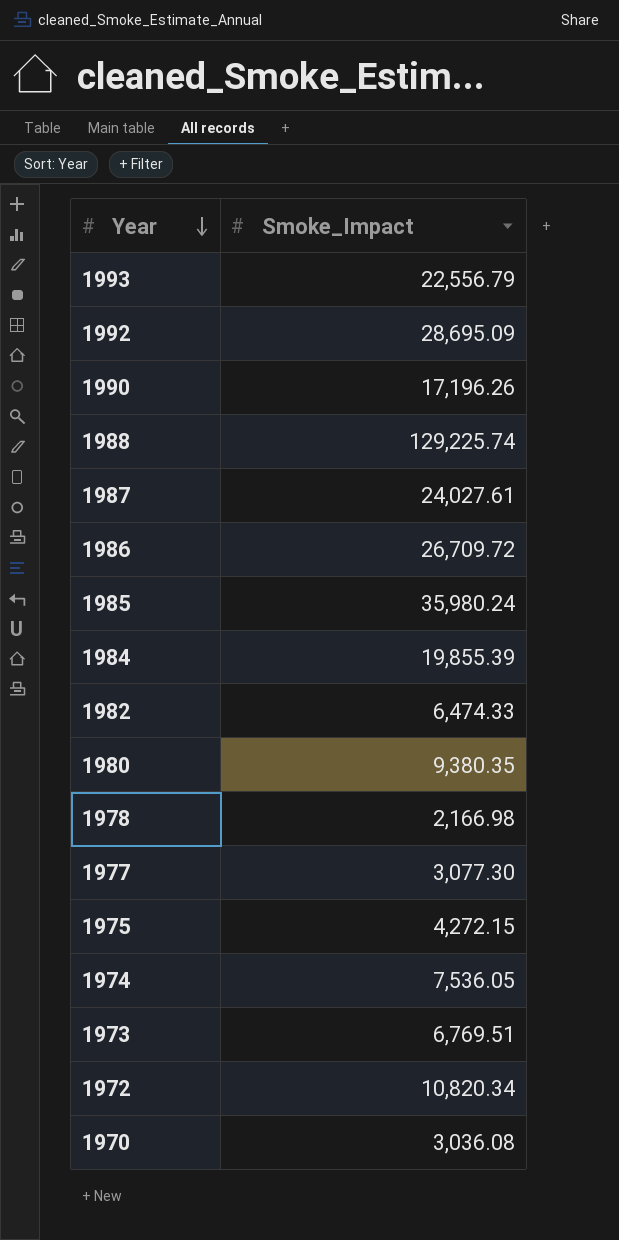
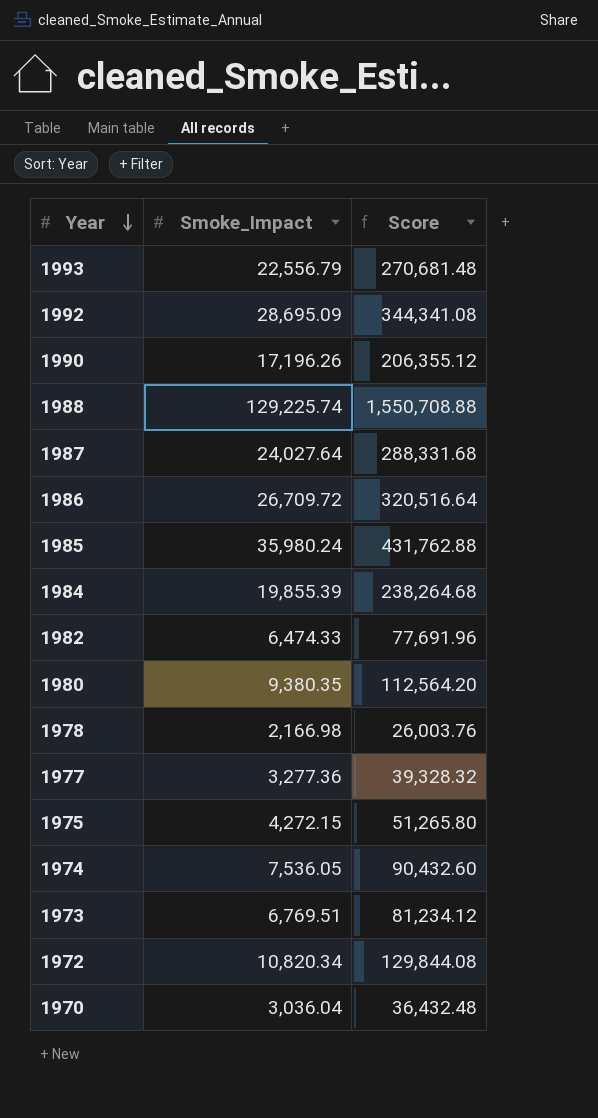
column Score | formula: none -> [Smoke_Impact] * 12
1987 | Smoke_Impact: 24,027.61 -> 24,027.64
1977 | Smoke_Impact: 3,077.30 -> 3,277.36
1970 | Smoke_Impact: 3,036.08 -> 3,036.04

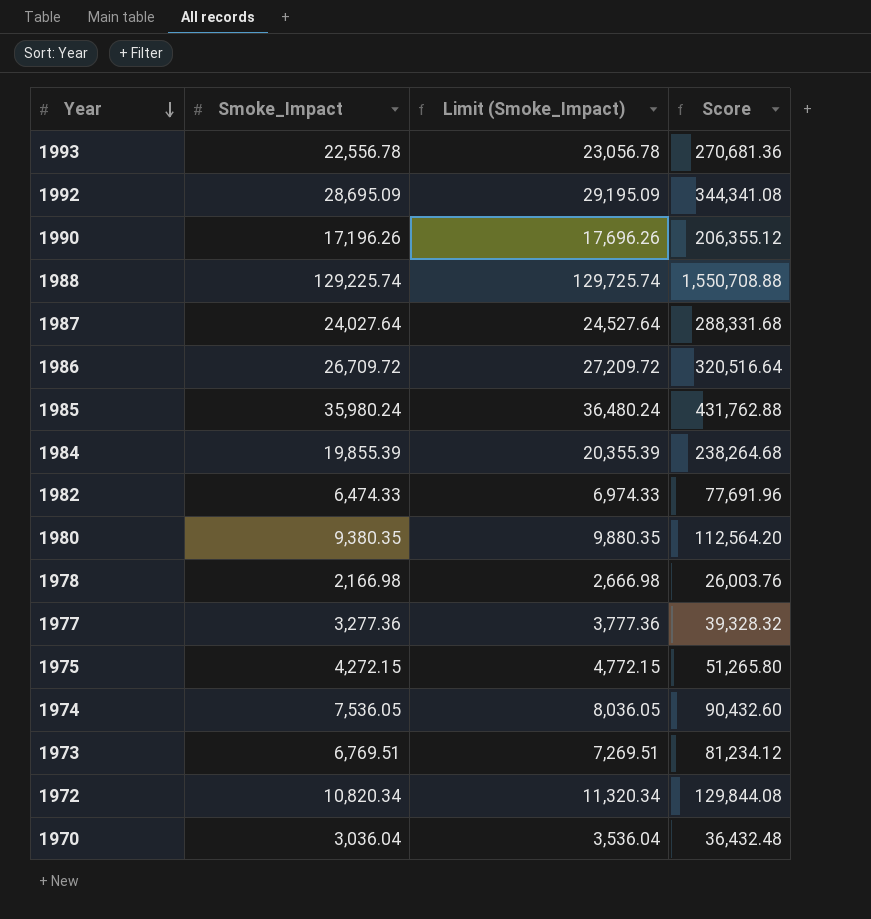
column Limit (Smoke_Impact) | formula: none -> [Smoke_Impact] + 500
1993 | Smoke_Impact: 22,556.79 -> 22,556.78
1993 | Score: 270,681.48 -> 270,681.36

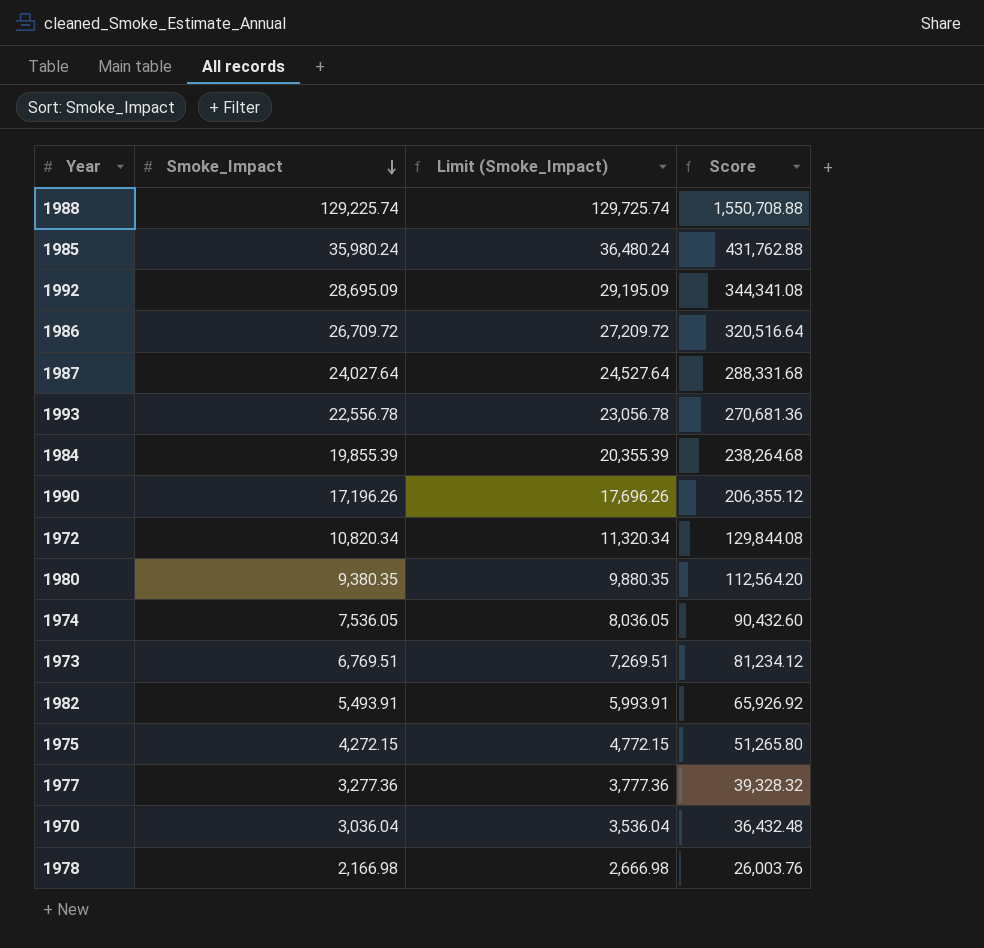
row order: Year descending -> Smoke_Impact descending
1982 | Smoke_Impact: 6,474.33 -> 5,493.91
1982 | Limit (Smoke_Impact): 6,974.33 -> 5,993.91
1982 | Score: 77,691.96 -> 65,926.92

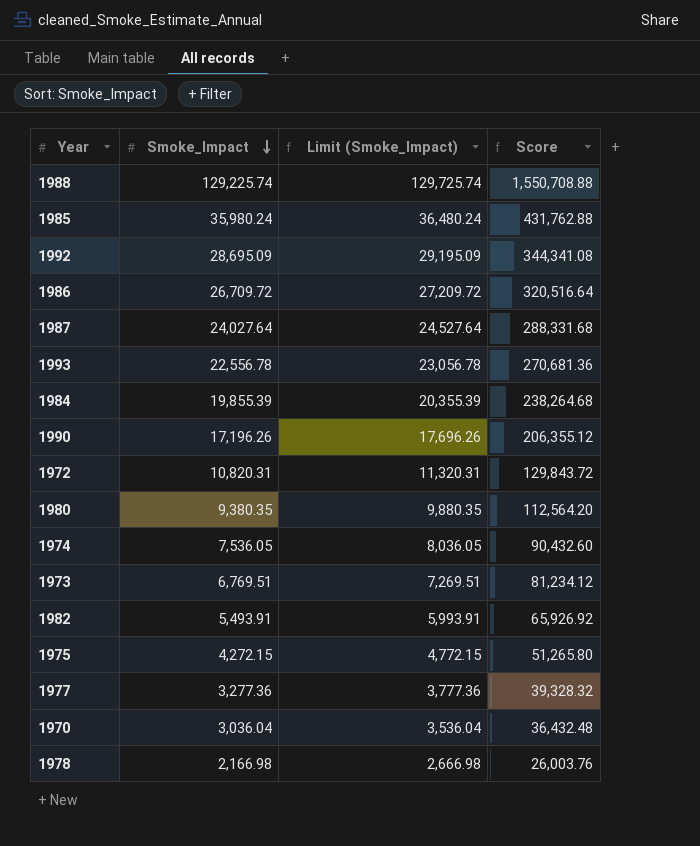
1972 | Smoke_Impact: 10,820.34 -> 10,820.31
1972 | Limit (Smoke_Impact): 11,320.34 -> 11,320.31
1972 | Score: 129,844.08 -> 129,843.72

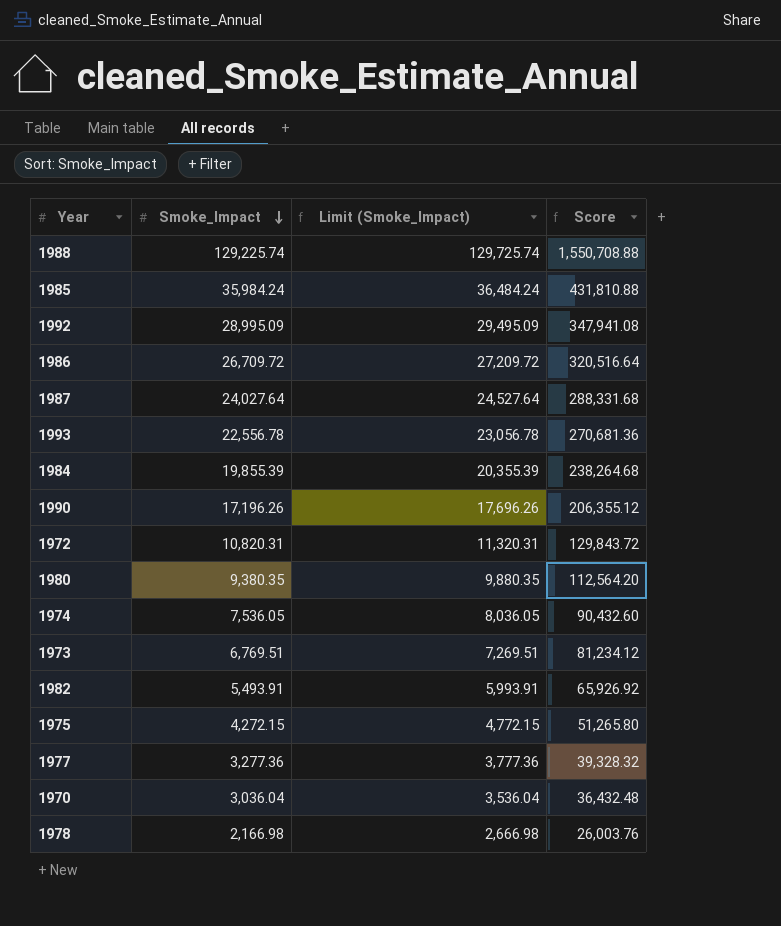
1985 | Smoke_Impact: 35,980.24 -> 35,984.24
1985 | Limit (Smoke_Impact): 36,480.24 -> 36,484.24
1985 | Score: 431,762.88 -> 431,810.88
1992 | Smoke_Impact: 28,695.09 -> 28,995.09
1992 | Limit (Smoke_Impact): 29,195.09 -> 29,495.09
1992 | Score: 344,341.08 -> 347,941.08

